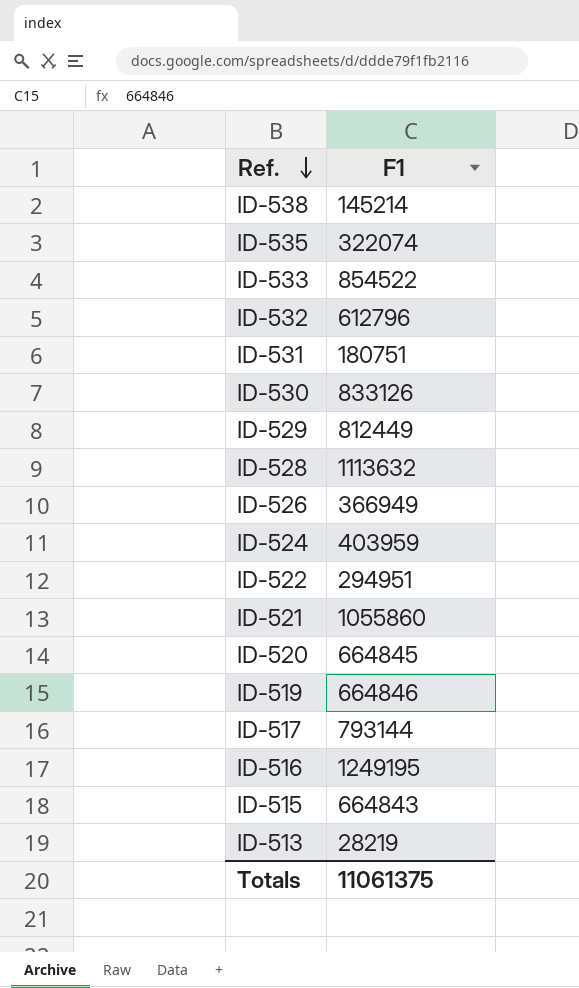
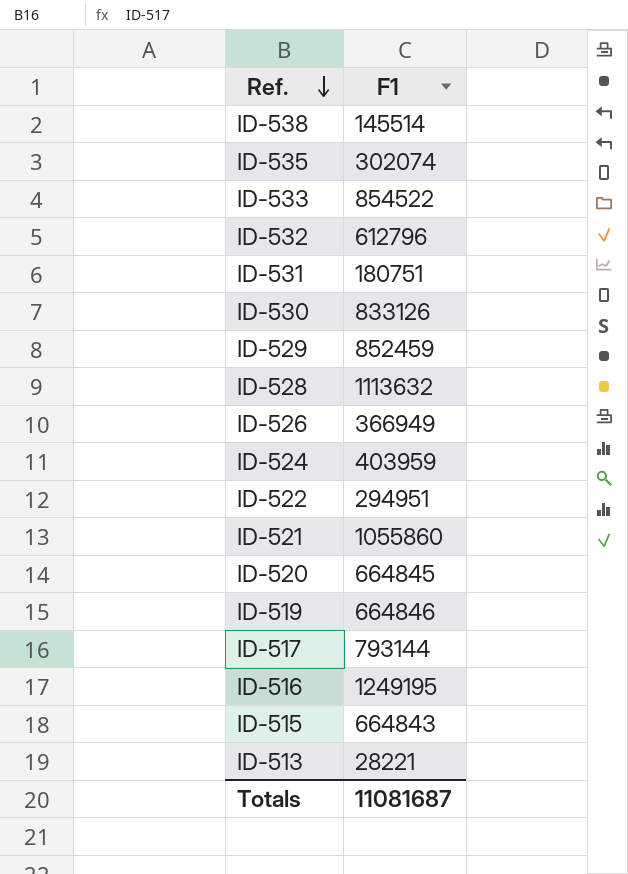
ID-538 | F1: 145214 -> 145514
ID-535 | F1: 322074 -> 302074
ID-529 | F1: 812449 -> 852459
ID-513 | F1: 28219 -> 28221
Totals | F1: 11061375 -> 11081687

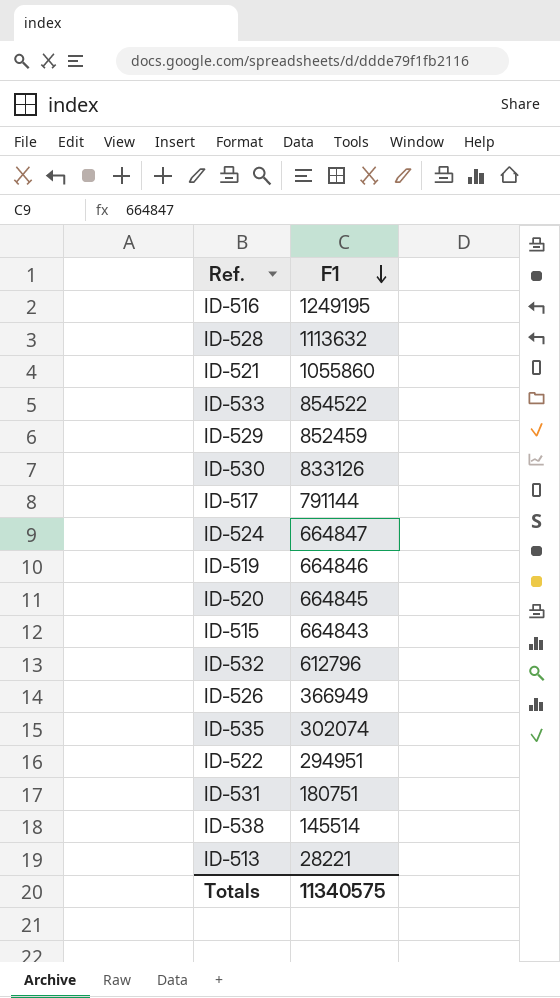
row order: Ref. descending -> F1 descending
ID-517 | F1: 793144 -> 791144
ID-524 | F1: 403959 -> 664847
Totals | F1: 11081687 -> 11340575

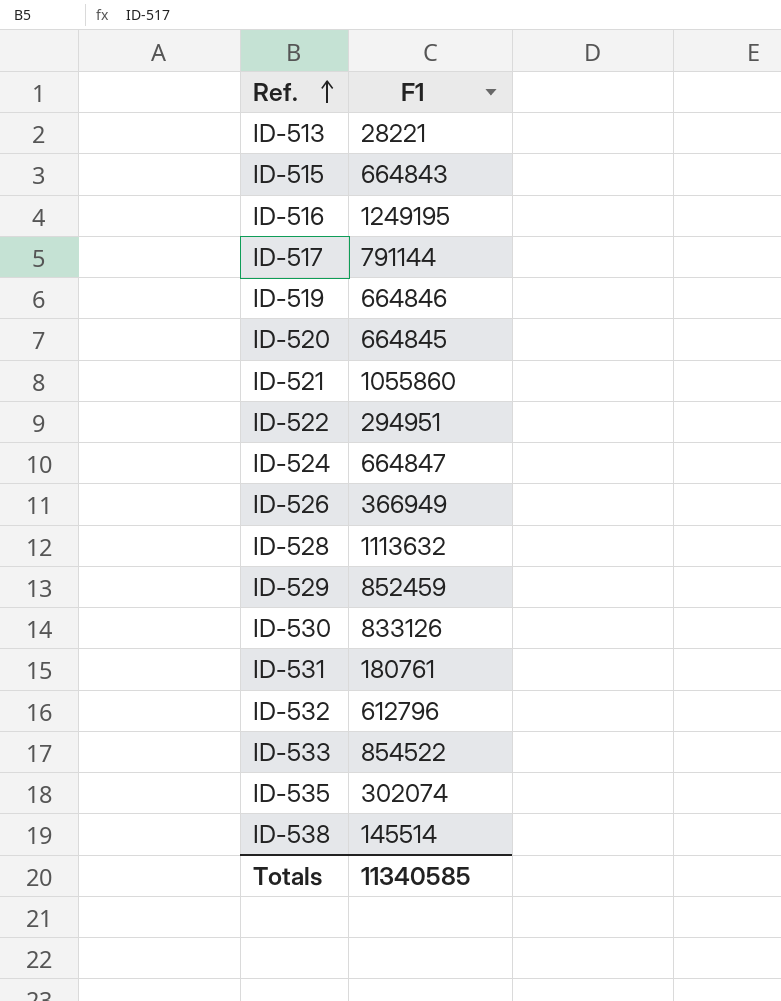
row order: F1 descending -> Ref. ascending
ID-531 | F1: 180751 -> 180761
Totals | F1: 11340575 -> 11340585

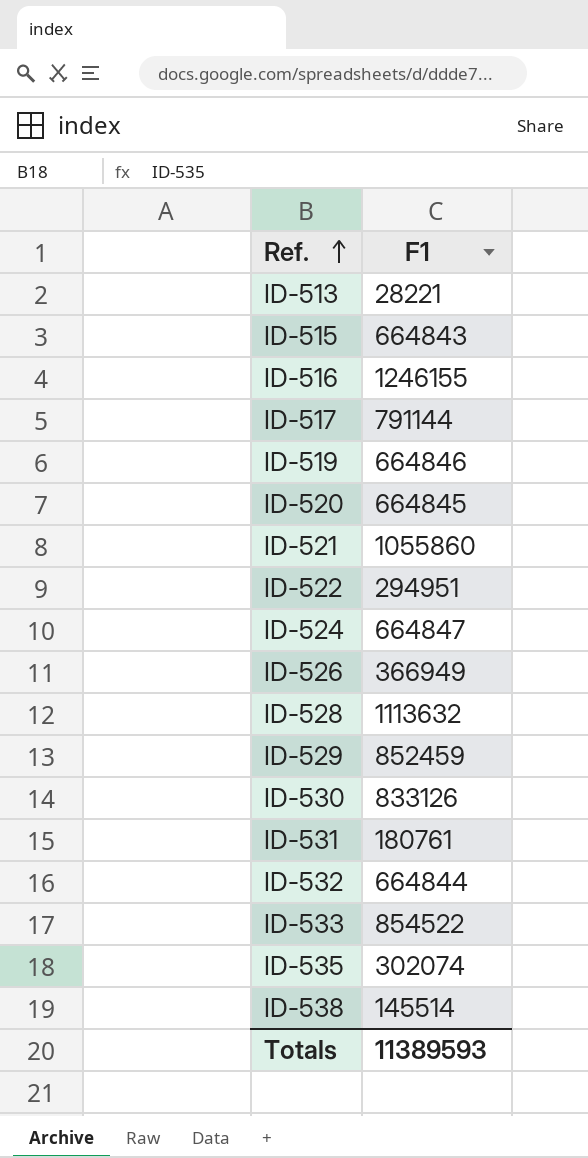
ID-516 | F1: 1249195 -> 1246155
ID-532 | F1: 612796 -> 664844
Totals | F1: 11340585 -> 11389593

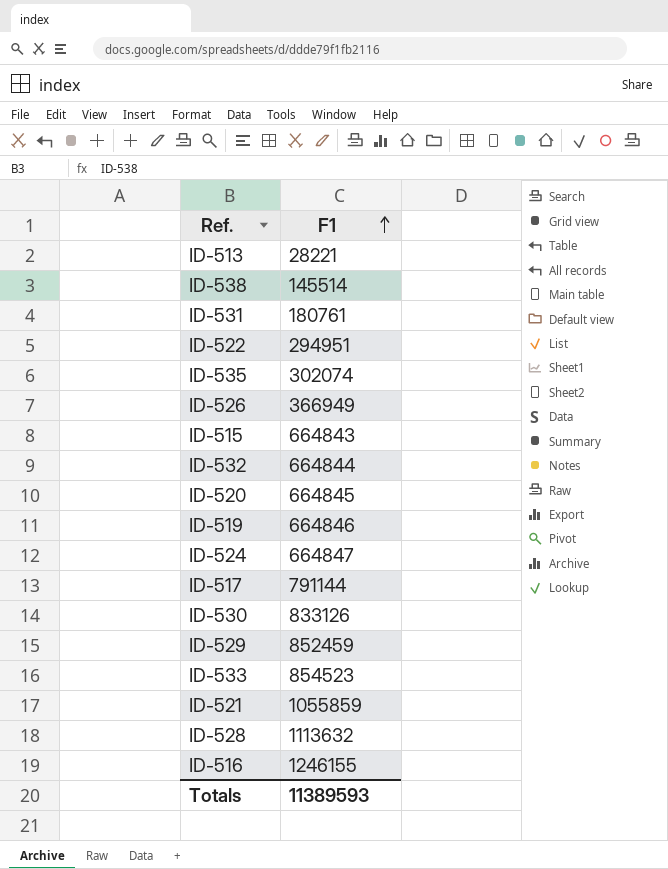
row order: Ref. ascending -> F1 ascending
ID-533 | F1: 854522 -> 854523
ID-521 | F1: 1055860 -> 1055859

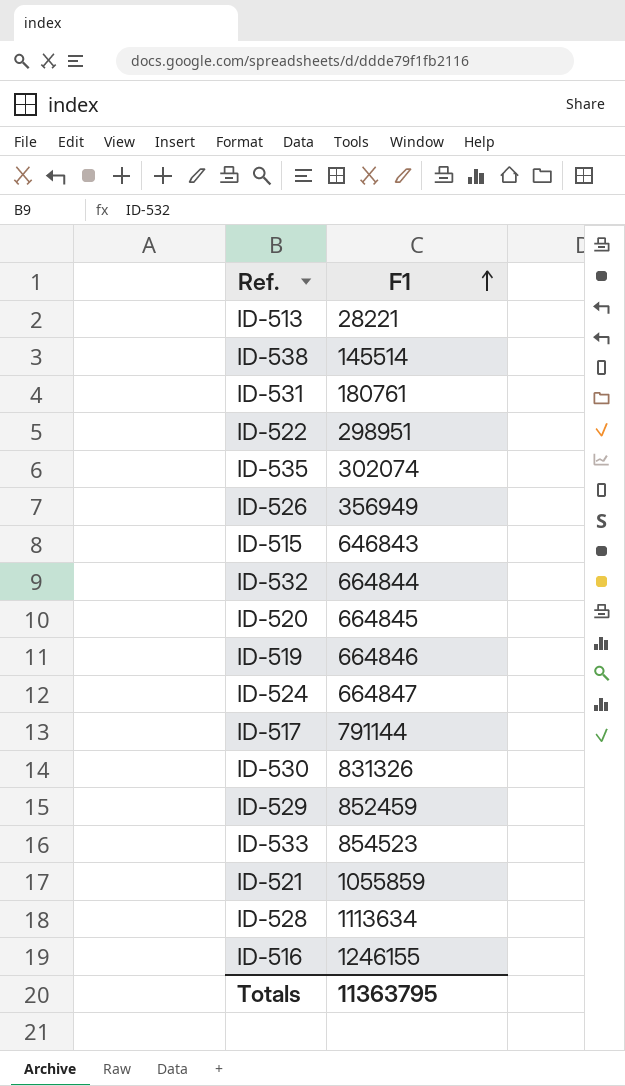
ID-522 | F1: 294951 -> 298951
ID-526 | F1: 366949 -> 356949
ID-515 | F1: 664843 -> 646843
ID-530 | F1: 833126 -> 831326
ID-528 | F1: 1113632 -> 1113634
Totals | F1: 11389593 -> 11363795

